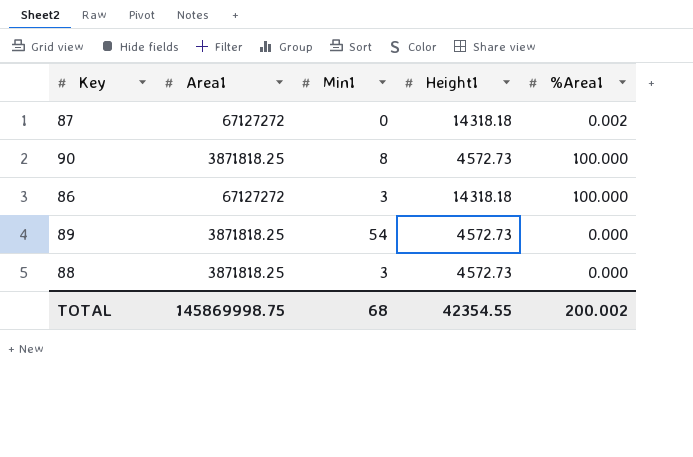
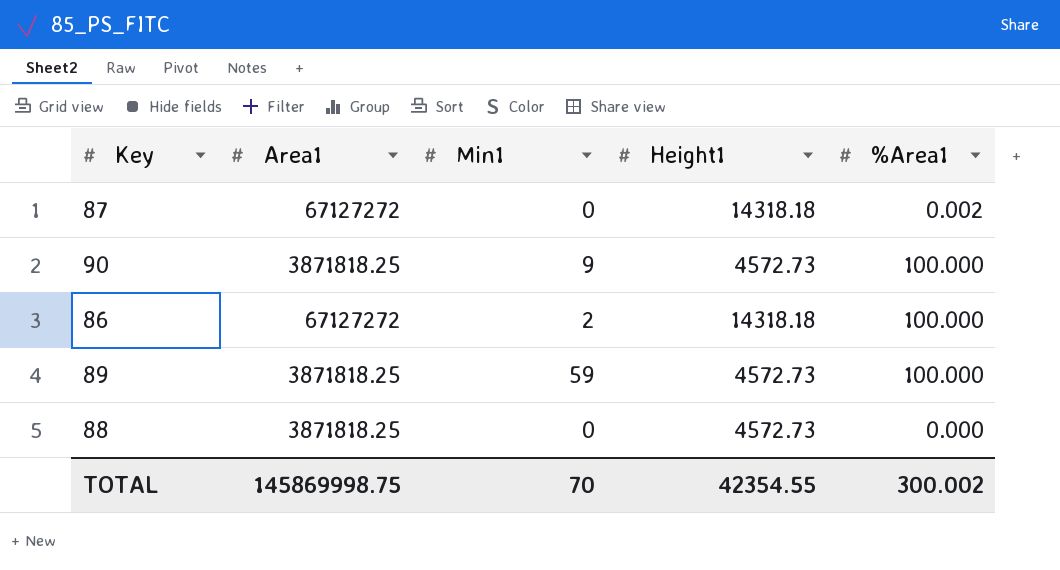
90 | Min1: 8 -> 9
86 | Min1: 3 -> 2
89 | Min1: 54 -> 59
89 | %Area1: 0.000 -> 100.000
88 | Min1: 3 -> 0
TOTAL | Min1: 68 -> 70
TOTAL | %Area1: 200.002 -> 300.002

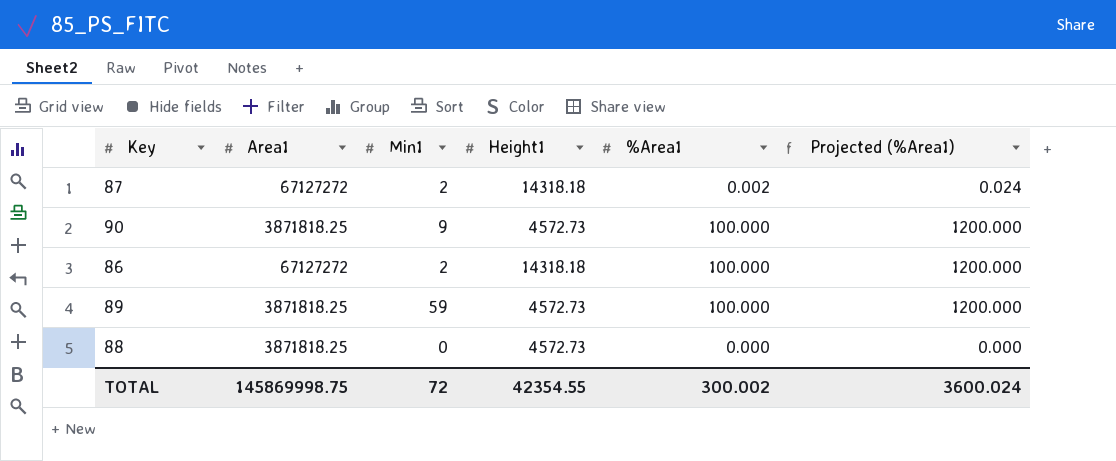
column Projected (%Area1) | formula: none -> [%Area1] * 12
87 | Min1: 0 -> 2
TOTAL | Min1: 70 -> 72

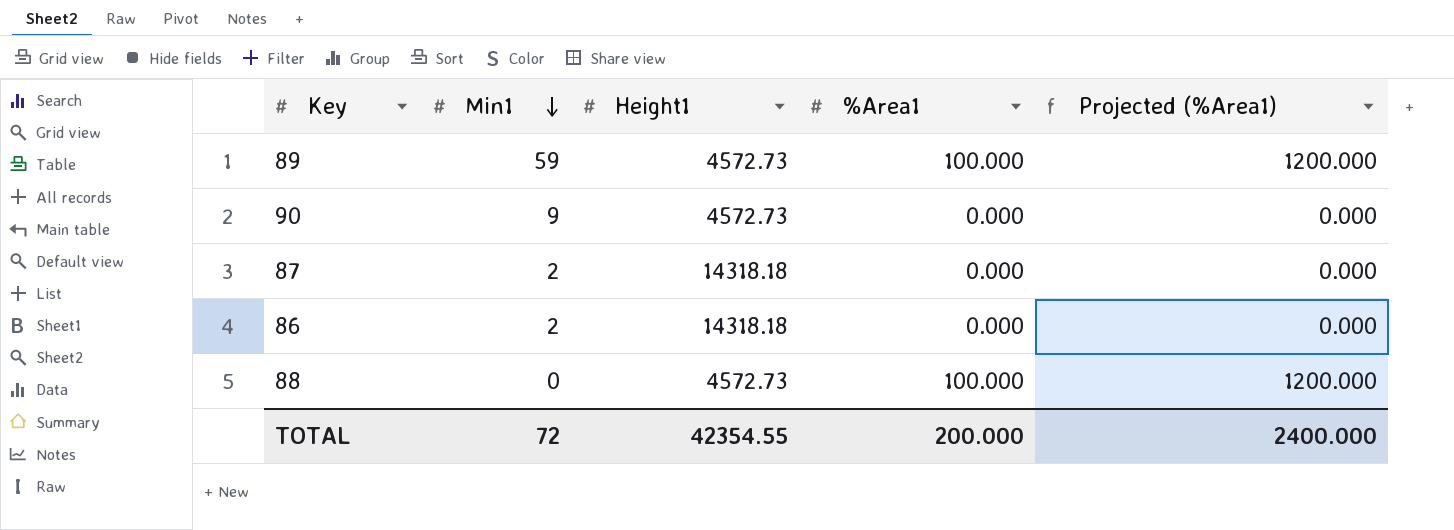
row order: none -> Min1 descending
column Area1 | position: 2 -> none
90 | %Area1: 100.000 -> 0.000
90 | Projected (%Area1): 1200.000 -> 0.000
87 | %Area1: 0.002 -> 0.000
87 | Projected (%Area1): 0.024 -> 0.000
86 | %Area1: 100.000 -> 0.000
86 | Projected (%Area1): 1200.000 -> 0.000
88 | %Area1: 0.000 -> 100.000
88 | Projected (%Area1): 0.000 -> 1200.000
TOTAL | %Area1: 300.002 -> 200.000
TOTAL | Projected (%Area1): 3600.024 -> 2400.000

